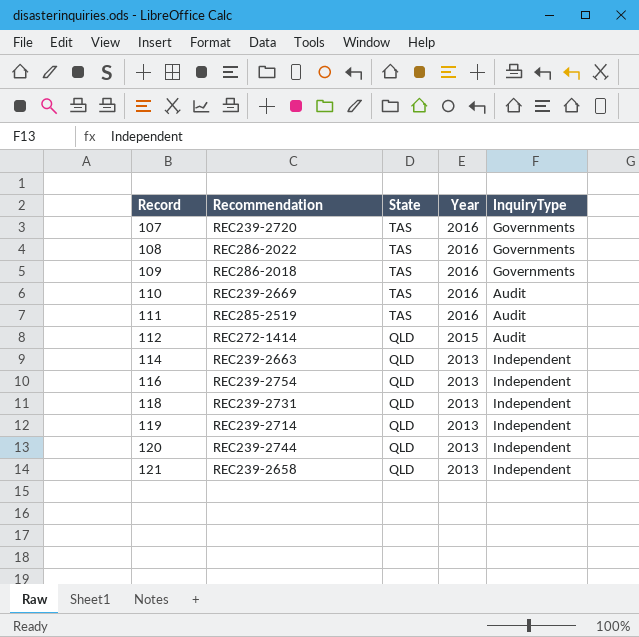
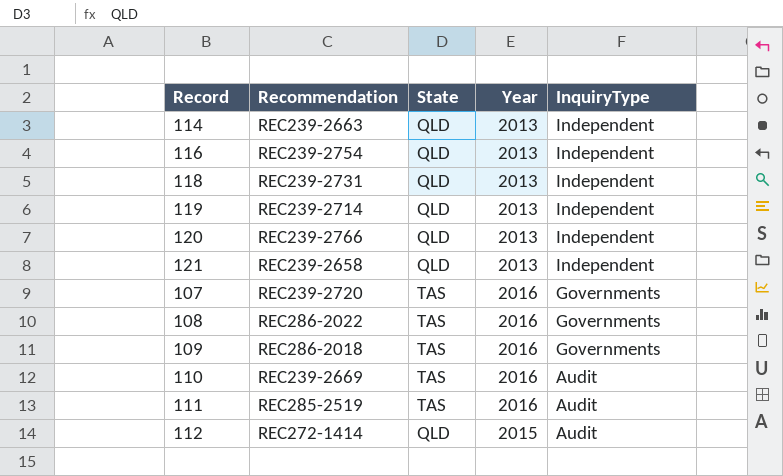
row order: Record ascending -> InquiryType descending
120 | Recommendation: REC239-2744 -> REC239-2766

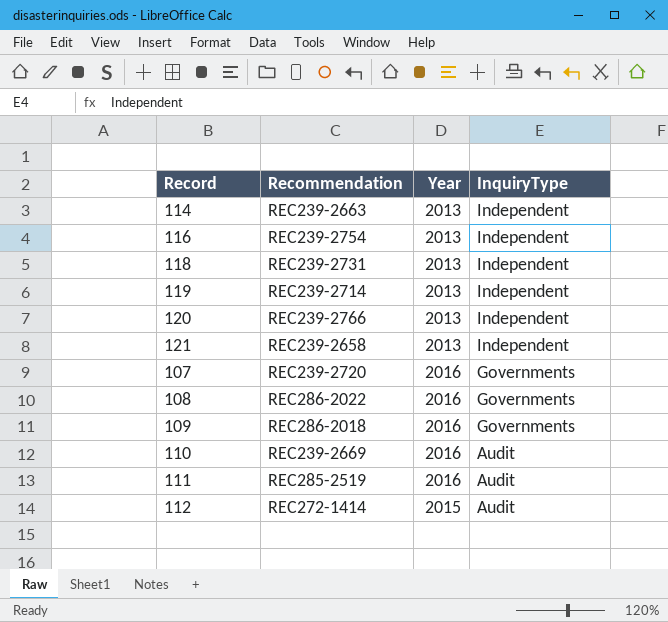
column State | position: 3 -> none

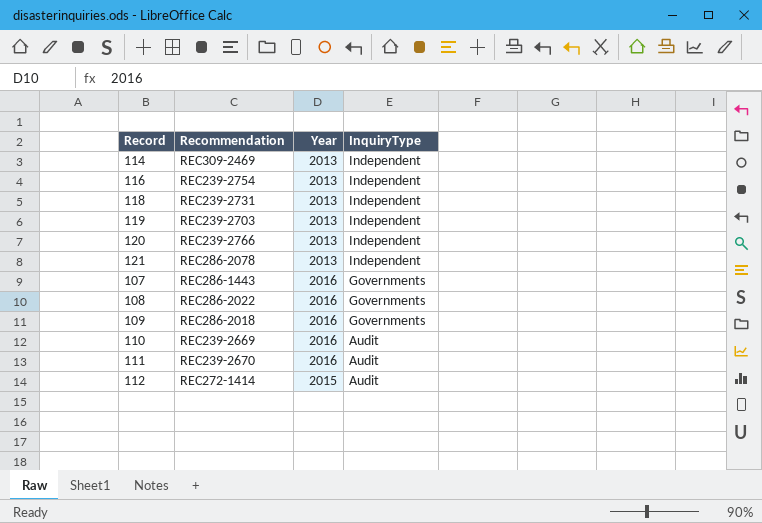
114 | Recommendation: REC239-2663 -> REC309-2469
119 | Recommendation: REC239-2714 -> REC239-2703
121 | Recommendation: REC239-2658 -> REC286-2078
107 | Recommendation: REC239-2720 -> REC286-1443
111 | Recommendation: REC285-2519 -> REC239-2670

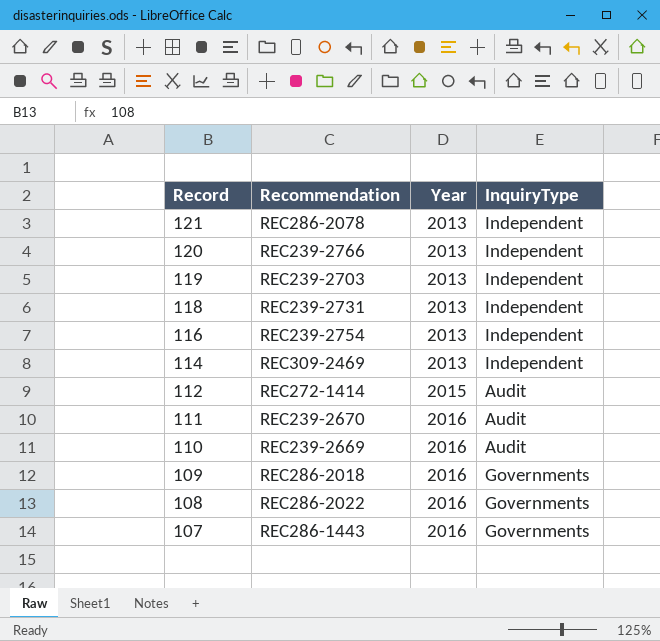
row order: InquiryType descending -> Record descending

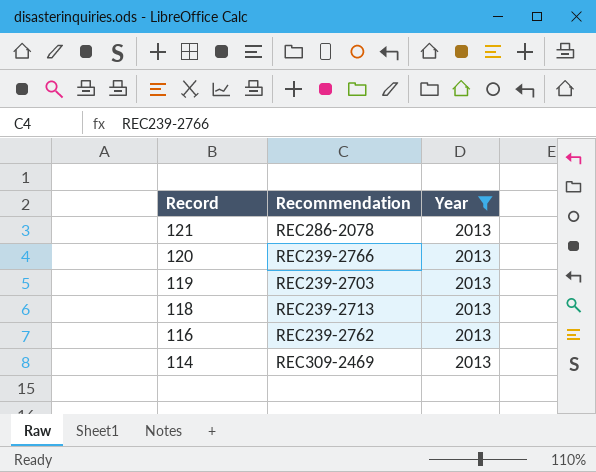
filter: none -> Year = 2013
column InquiryType | position: 4 -> none
118 | Recommendation: REC239-2731 -> REC239-2713
116 | Recommendation: REC239-2754 -> REC239-2762

